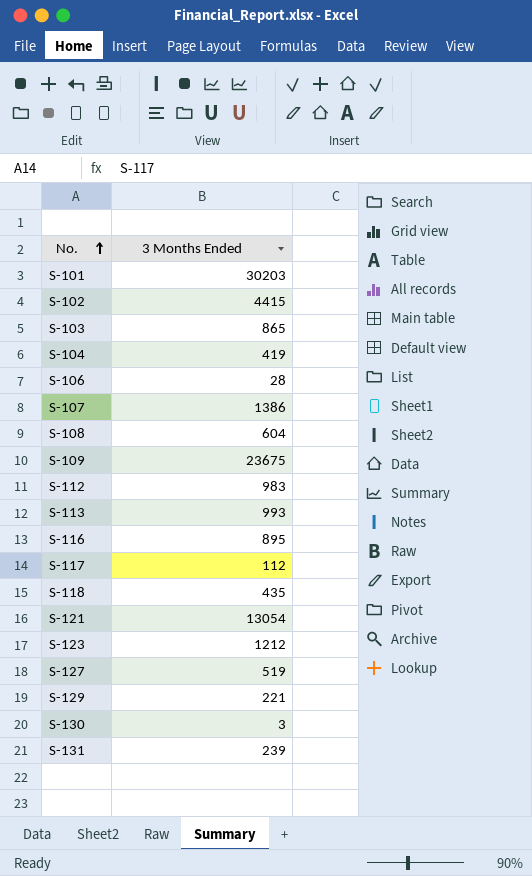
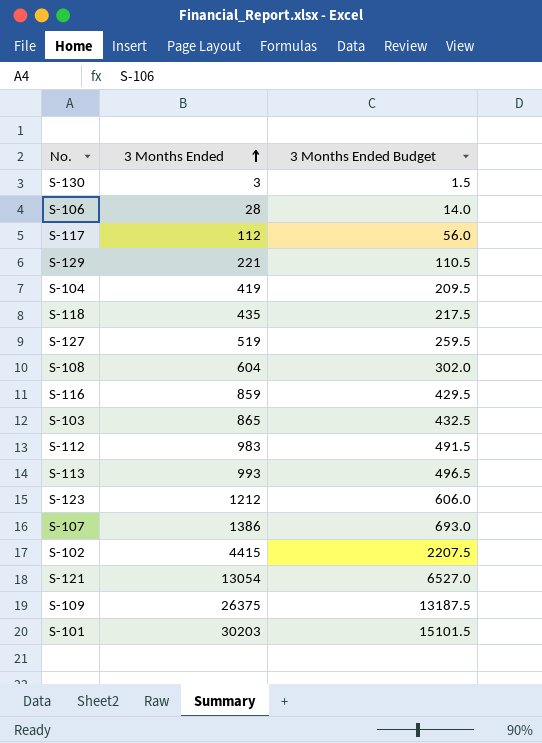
row order: No. ascending -> 3 Months Ended ascending
column 3 Months Ended Budget | formula: none -> [3 Months Ended] * 0.5
row S-131: 239 -> none
S-116 | 3 Months Ended: 895 -> 859
S-109 | 3 Months Ended: 23675 -> 26375

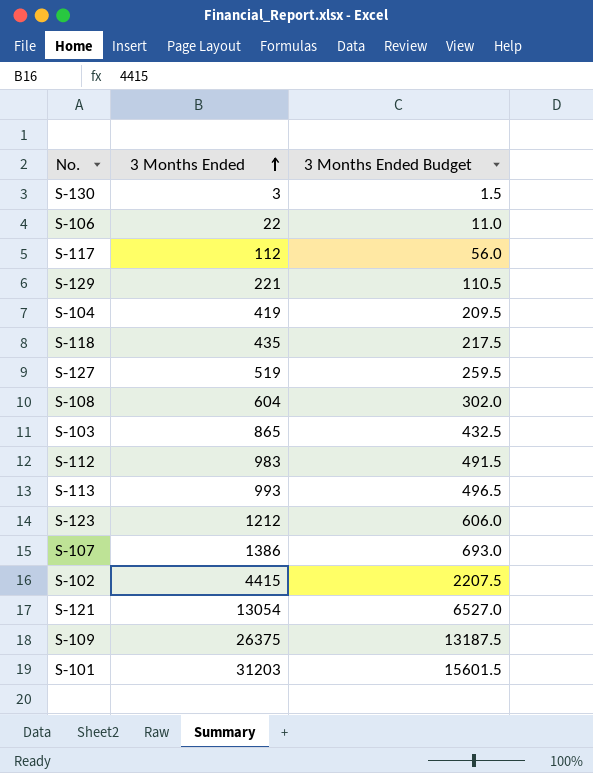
row S-116: 859 | 429.5 -> none
S-106 | 3 Months Ended: 28 -> 22
S-106 | 3 Months Ended Budget: 14.0 -> 11.0
S-101 | 3 Months Ended: 30203 -> 31203
S-101 | 3 Months Ended Budget: 15101.5 -> 15601.5

